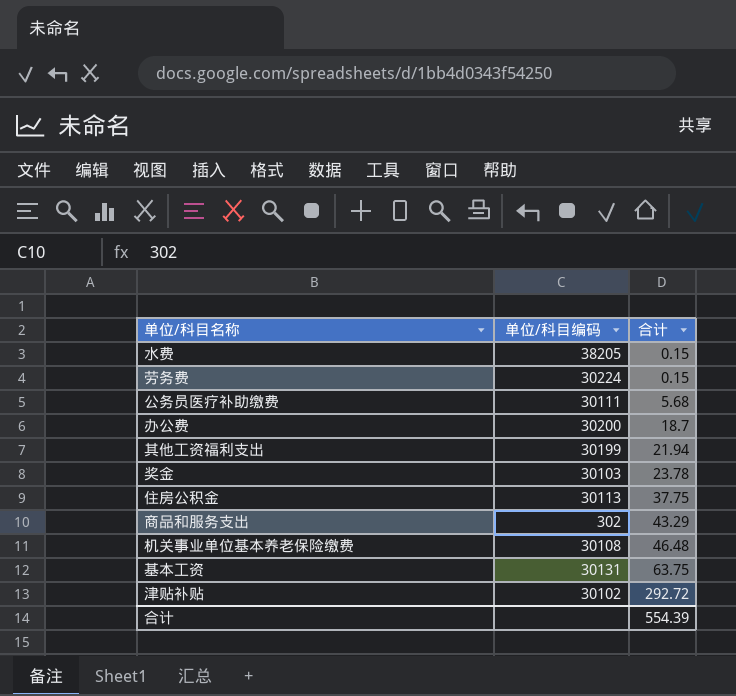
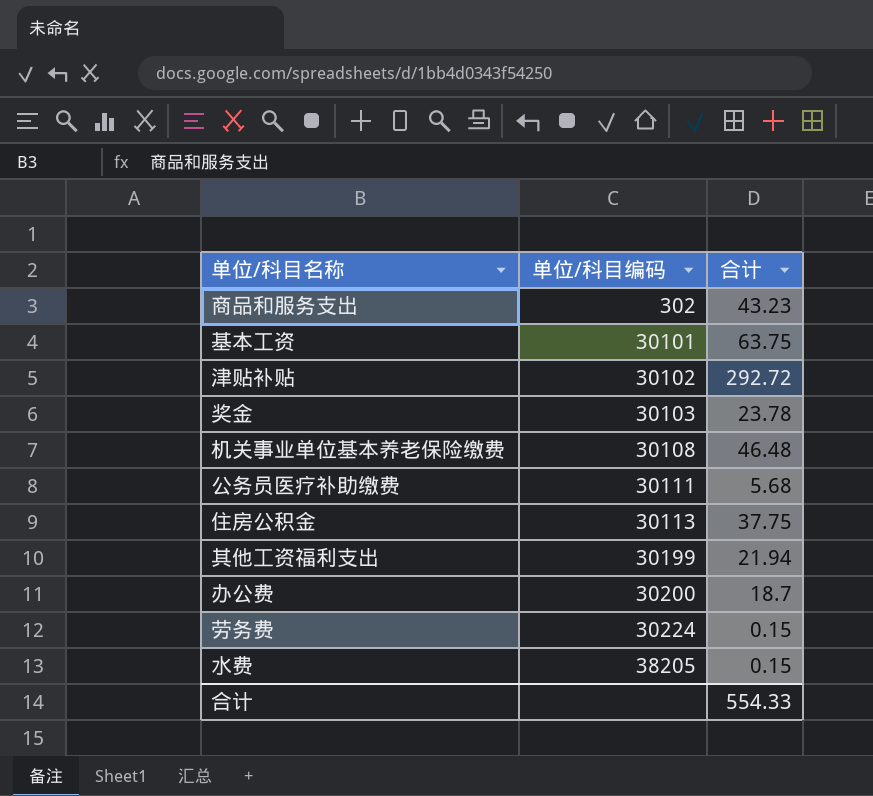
row order: 合计 ascending -> 单位/科目编码 ascending
商品和服务支出 | 合计: 43.29 -> 43.23
基本工资 | 单位/科目编码: 30131 -> 30101
合计 | 合计: 554.39 -> 554.33

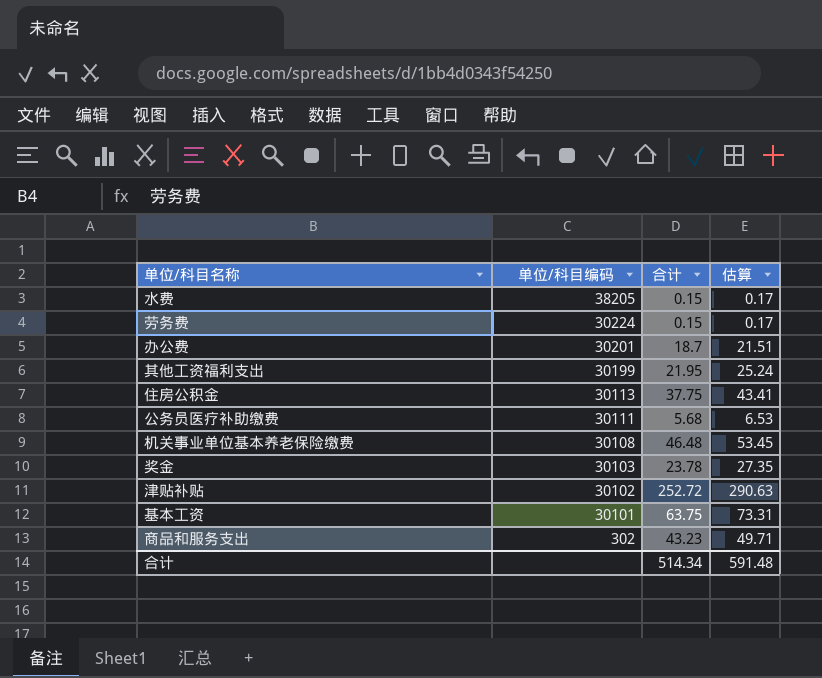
row order: 单位/科目编码 ascending -> 单位/科目编码 descending
column 估算 | formula: none -> [合计] * 1.15
办公费 | 单位/科目编码: 30200 -> 30201
其他工资福利支出 | 合计: 21.94 -> 21.95
津贴补贴 | 合计: 292.72 -> 252.72
合计 | 合计: 554.33 -> 514.34

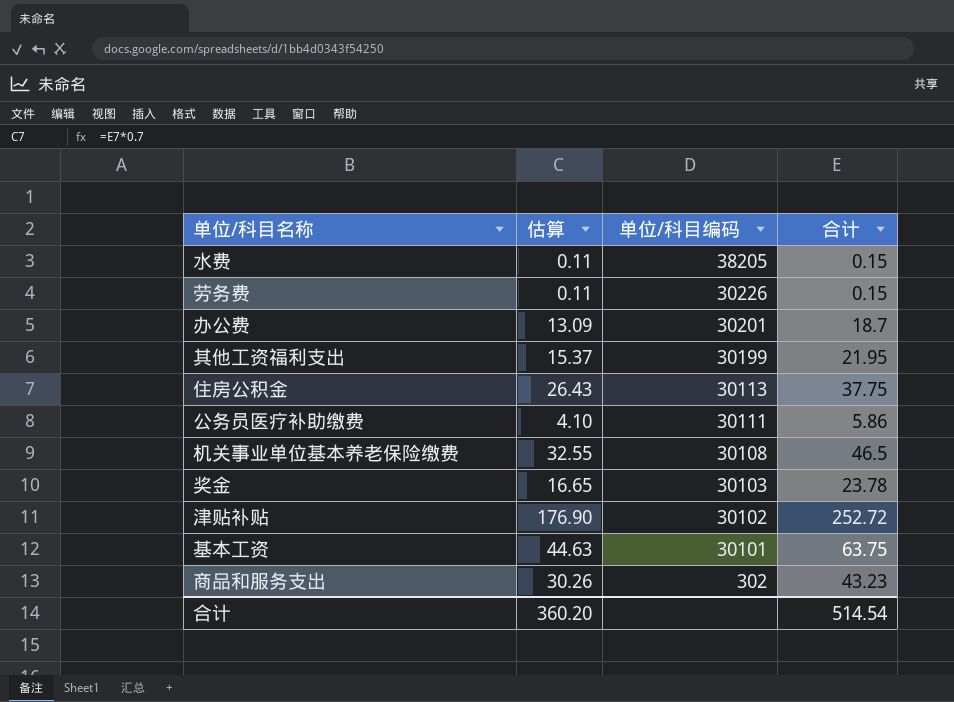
column 估算 | formula: [合计] * 1.15 -> [合计] * 0.7
column 估算 | position: 4 -> 2
劳务费 | 单位/科目编码: 30224 -> 30226
公务员医疗补助缴费 | 合计: 5.68 -> 5.86
机关事业单位基本养老保险缴费 | 合计: 46.48 -> 46.5
合计 | 估算: 591.48 -> 360.20
合计 | 合计: 514.34 -> 514.54

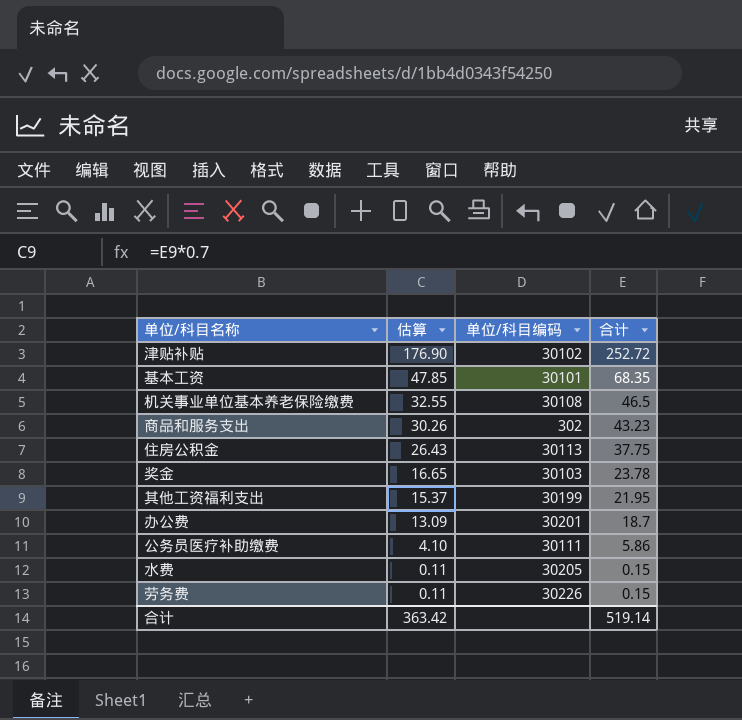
row order: 单位/科目编码 descending -> 估算 descending
基本工资 | 估算: 44.63 -> 47.85
基本工资 | 合计: 63.75 -> 68.35
水费 | 单位/科目编码: 38205 -> 30205
合计 | 估算: 360.20 -> 363.42
合计 | 合计: 514.54 -> 519.14

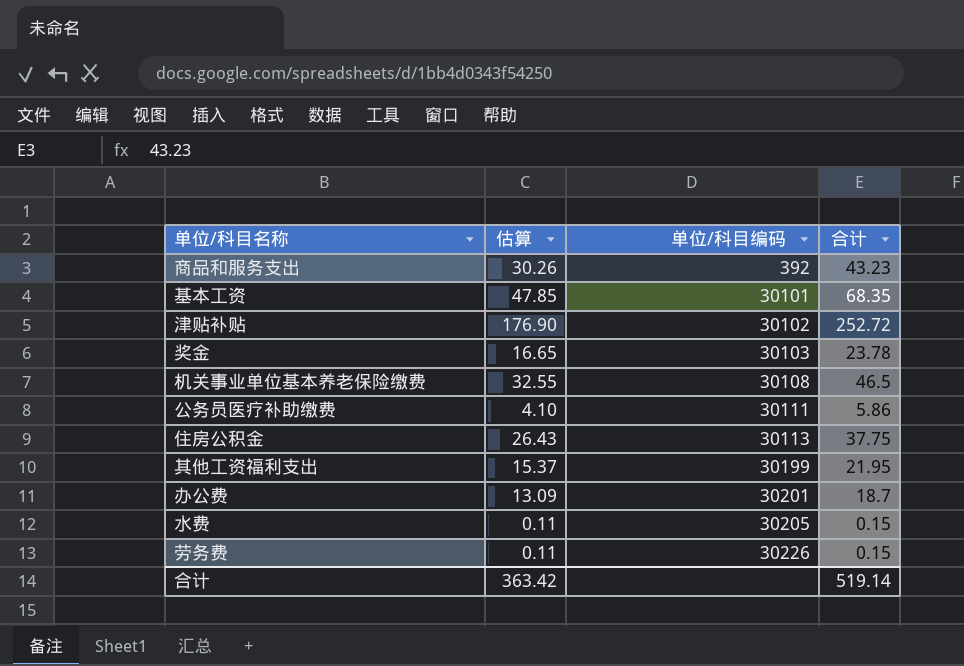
row order: 估算 descending -> 单位/科目编码 ascending
商品和服务支出 | 单位/科目编码: 302 -> 392

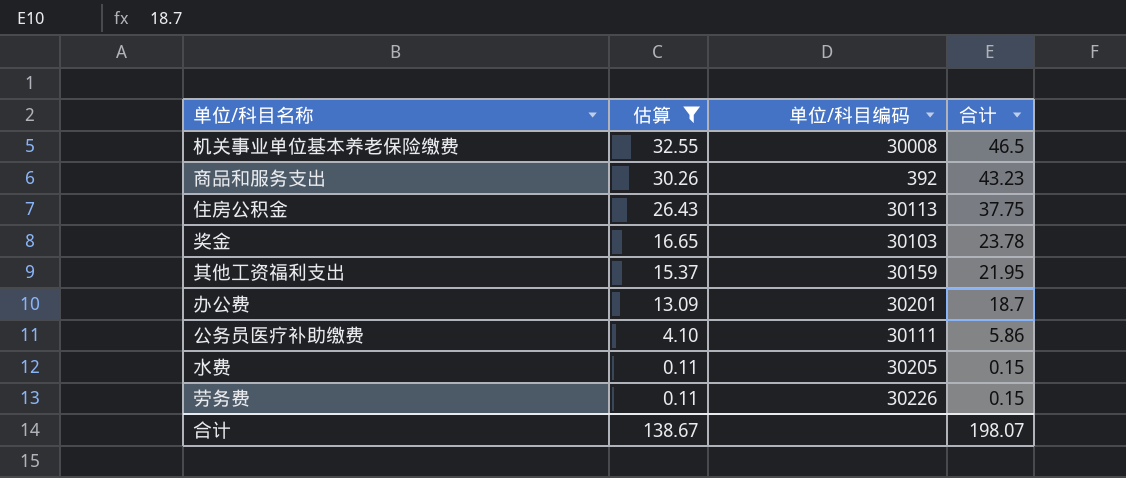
filter: none -> 估算 <= 32.55
row order: 单位/科目编码 ascending -> 估算 descending
机关事业单位基本养老保险缴费 | 单位/科目编码: 30108 -> 30008
其他工资福利支出 | 单位/科目编码: 30199 -> 30159
合计 | 估算: 363.42 -> 138.67
合计 | 合计: 519.14 -> 198.07

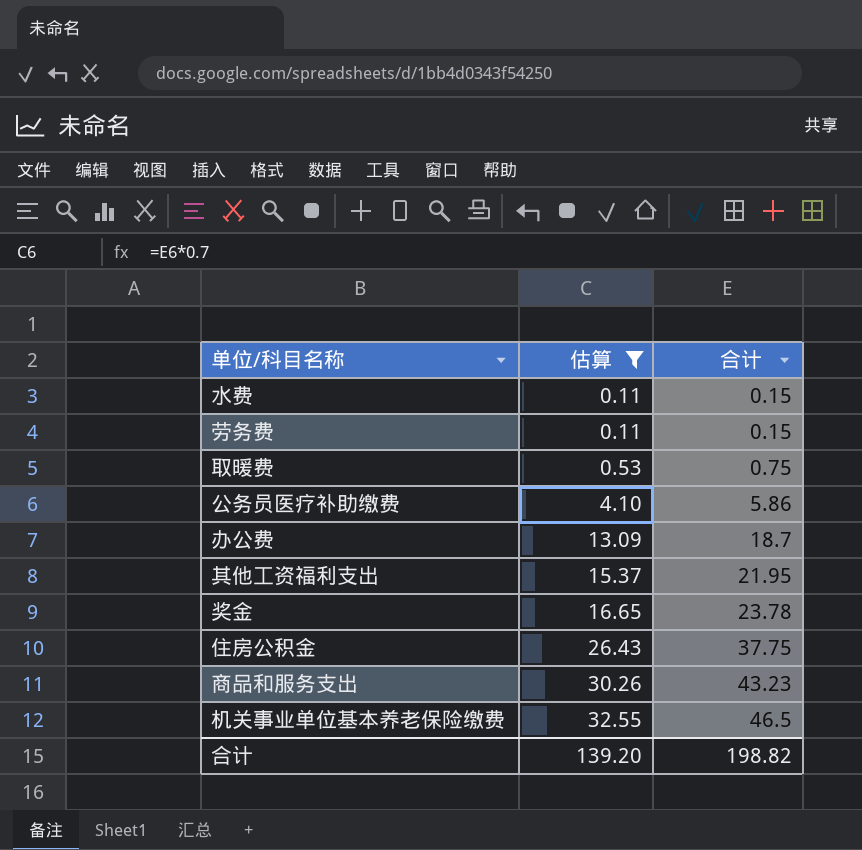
row order: 估算 descending -> 估算 ascending
column 单位/科目编码 | position: 3 -> none
row 取暖费: none -> 0.53 | 0.75
合计 | 估算: 138.67 -> 139.20
合计 | 合计: 198.07 -> 198.82

